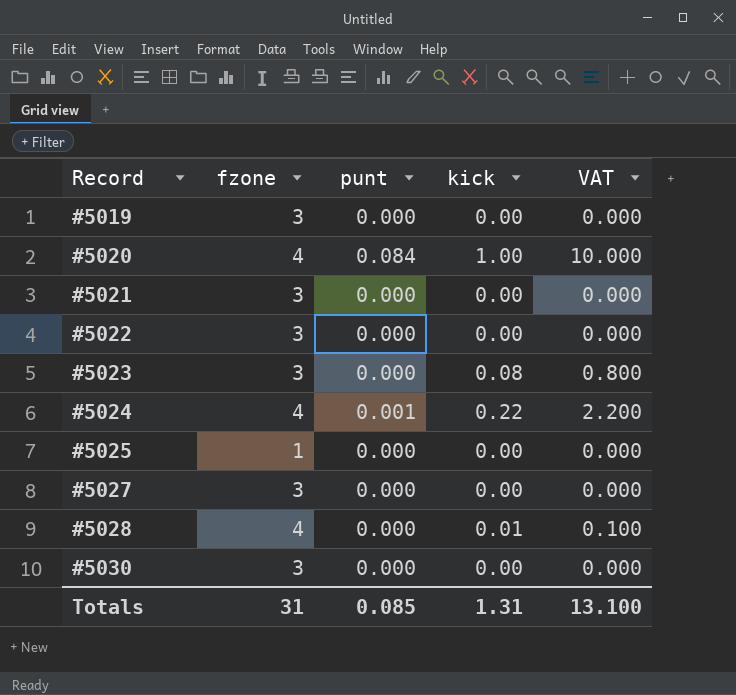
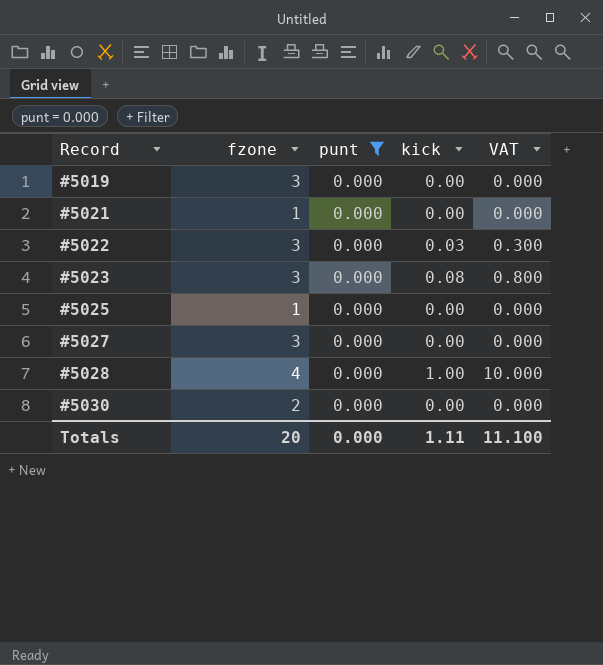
filter: none -> punt = 0.000
#5021 | fzone: 3 -> 1
#5022 | kick: 0.00 -> 0.03
#5022 | VAT: 0.000 -> 0.300
#5028 | kick: 0.01 -> 1.00
#5028 | VAT: 0.100 -> 10.000
#5030 | fzone: 3 -> 2
Totals | fzone: 31 -> 20
Totals | punt: 0.085 -> 0.000
Totals | kick: 1.31 -> 1.11
Totals | VAT: 13.100 -> 11.100

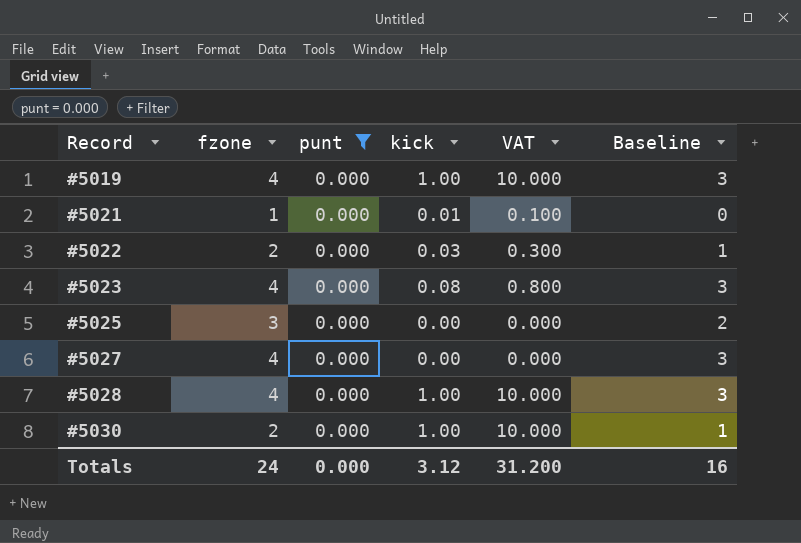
column Baseline | formula: none -> [fzone] - 1
#5019 | fzone: 3 -> 4
#5019 | kick: 0.00 -> 1.00
#5019 | VAT: 0.000 -> 10.000
#5021 | kick: 0.00 -> 0.01
#5021 | VAT: 0.000 -> 0.100
#5022 | fzone: 3 -> 2
#5023 | fzone: 3 -> 4
#5025 | fzone: 1 -> 3
#5027 | fzone: 3 -> 4
#5030 | kick: 0.00 -> 1.00
#5030 | VAT: 0.000 -> 10.000
Totals | fzone: 20 -> 24
Totals | kick: 1.11 -> 3.12
Totals | VAT: 11.100 -> 31.200

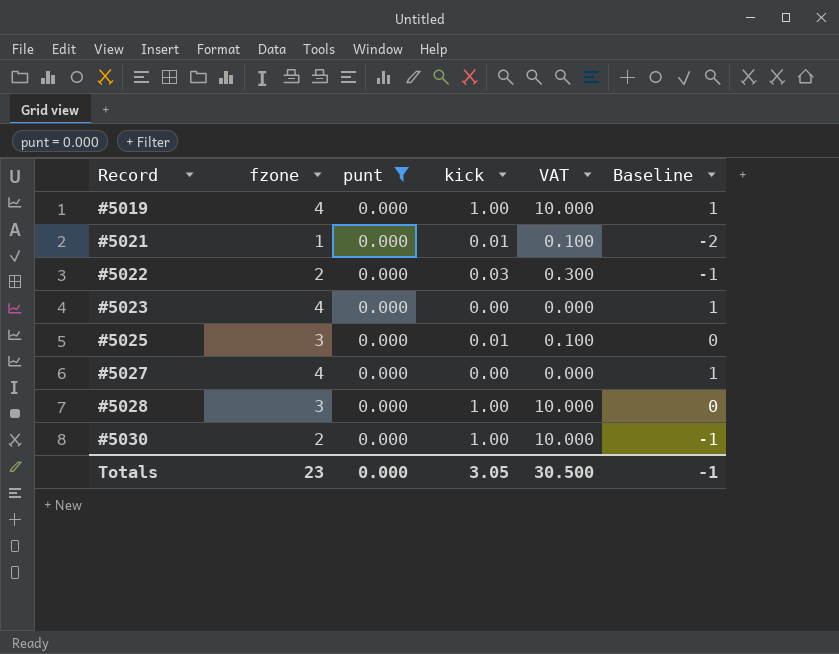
column Baseline | formula: [fzone] - 1 -> [fzone] - 3
#5023 | kick: 0.08 -> 0.00
#5023 | VAT: 0.800 -> 0.000
#5025 | kick: 0.00 -> 0.01
#5025 | VAT: 0.000 -> 0.100
#5028 | fzone: 4 -> 3
Totals | fzone: 24 -> 23
Totals | kick: 3.12 -> 3.05
Totals | VAT: 31.200 -> 30.500
Totals | Baseline: 16 -> -1

